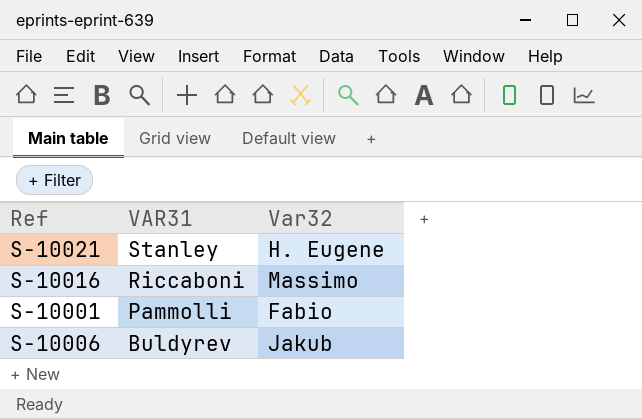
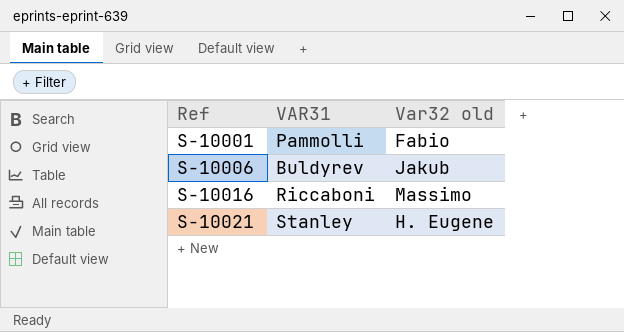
row order: VAR31 descending -> Ref ascending
column name: Var32 -> Var32 old

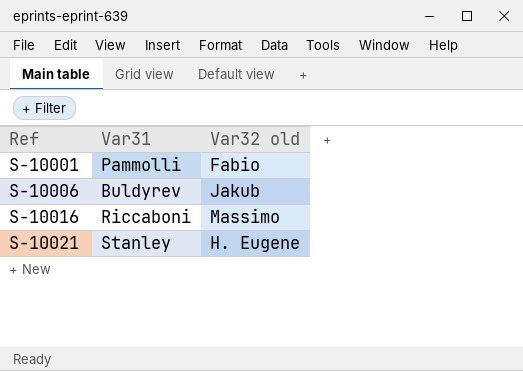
column name: VAR31 -> Var31

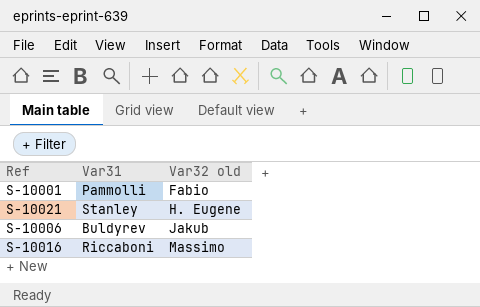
row order: Ref ascending -> Var32 old ascending

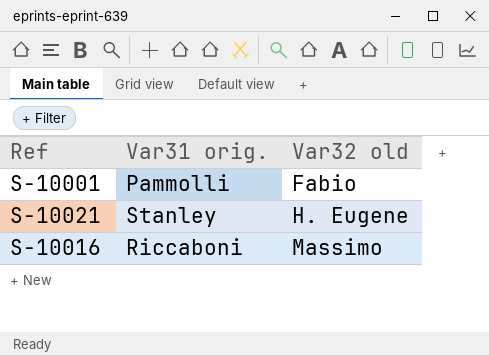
column name: Var31 -> Var31 orig.
row S-10006: Buldyrev | Jakub -> none

